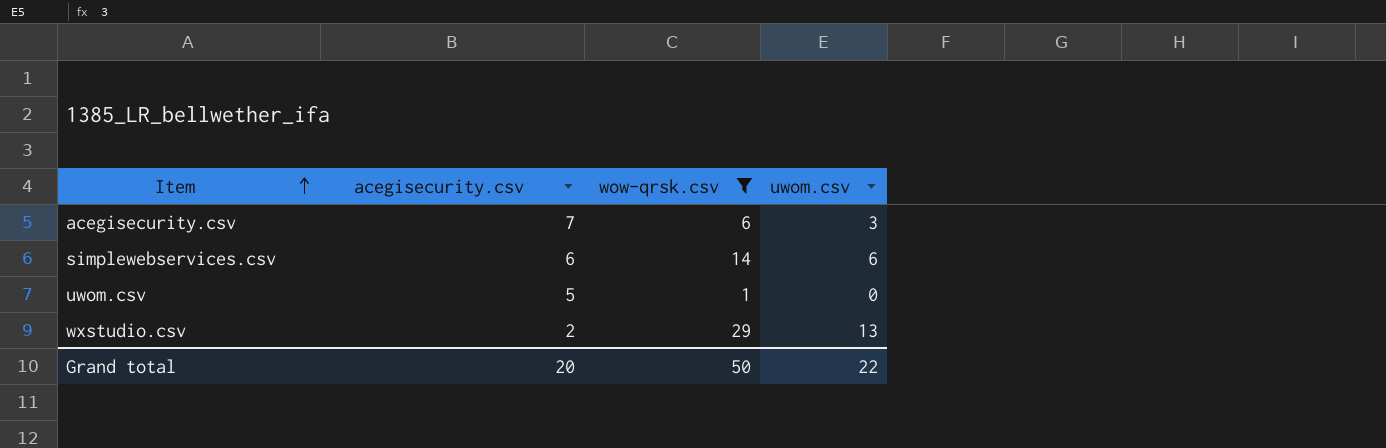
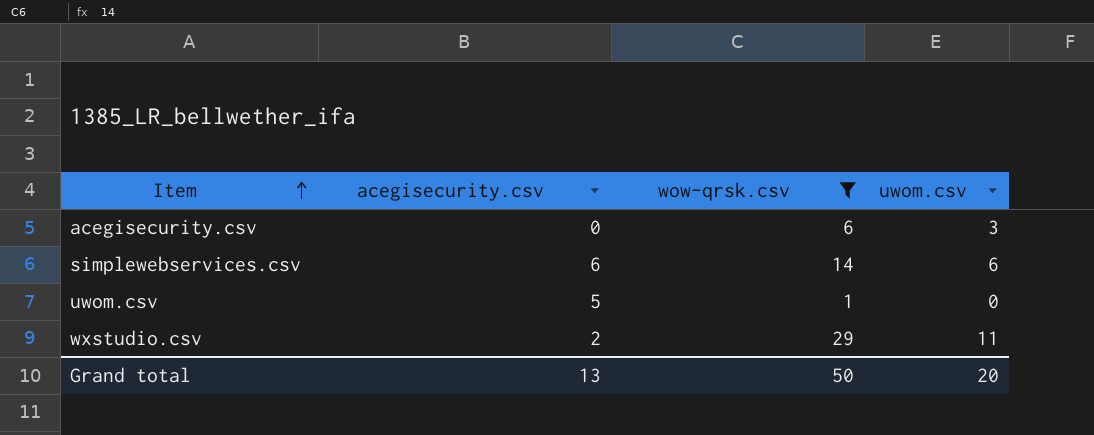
acegisecurity.csv | acegisecurity.csv: 7 -> 0
wxstudio.csv | uwom.csv: 13 -> 11
Grand total | acegisecurity.csv: 20 -> 13
Grand total | uwom.csv: 22 -> 20

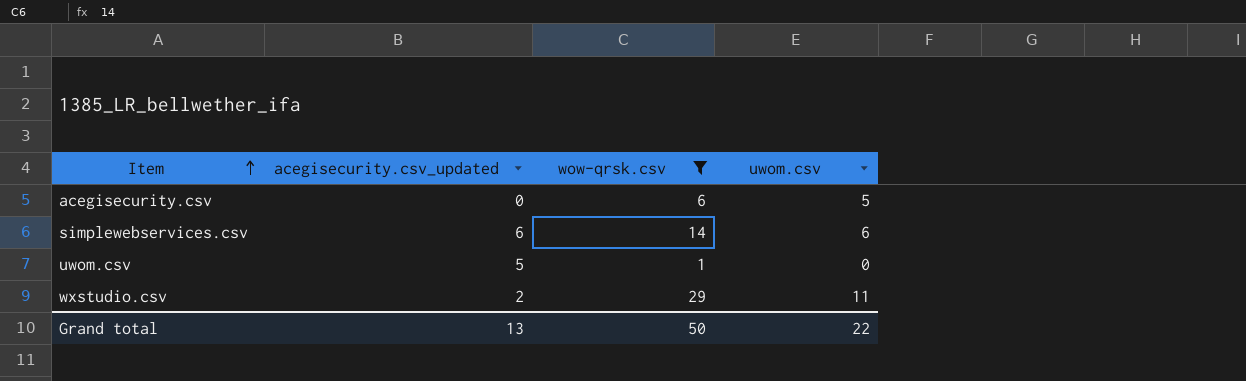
column name: acegisecurity.csv -> acegisecurity.csv_updated
acegisecurity.csv | uwom.csv: 3 -> 5
Grand total | uwom.csv: 20 -> 22

